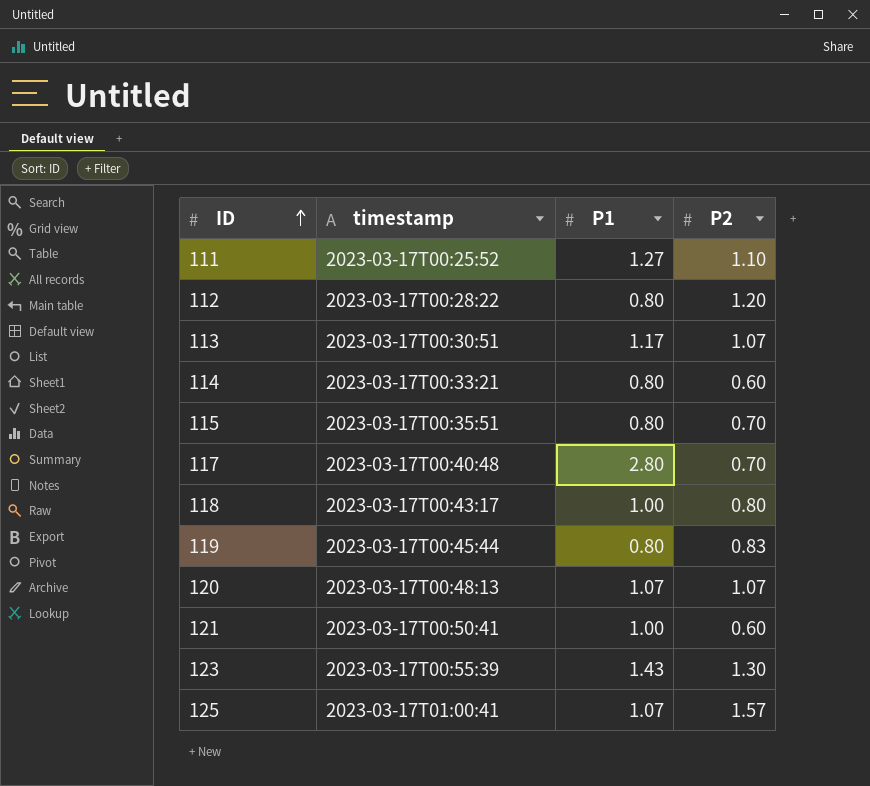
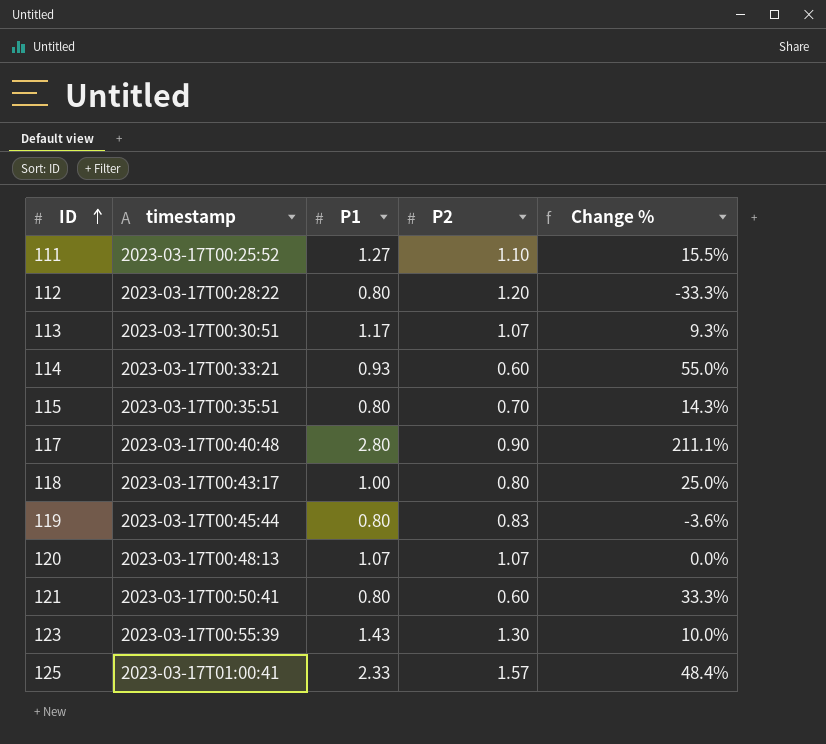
column Change % | formula: none -> ([P1] - [P2]) / [P2]
114 | P1: 0.80 -> 0.93
117 | P2: 0.70 -> 0.90
121 | P1: 1.00 -> 0.80
125 | P1: 1.07 -> 2.33

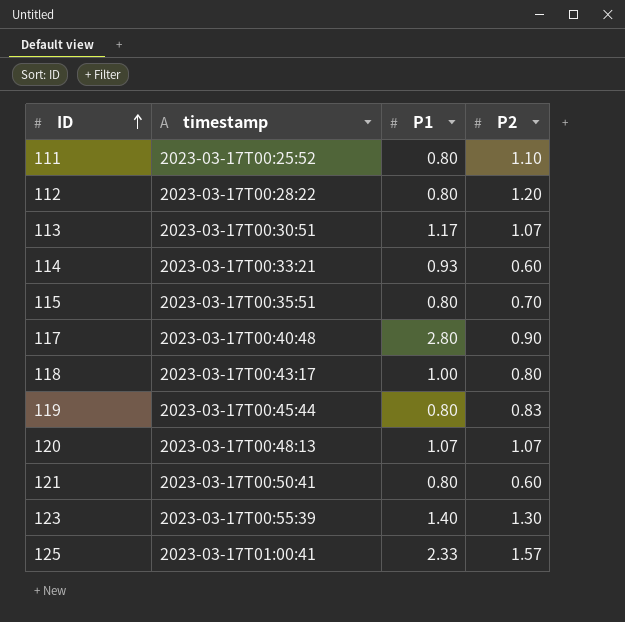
column Change % | formula: ([P1] - [P2]) / [P2] -> none
111 | P1: 1.27 -> 0.80
123 | P1: 1.43 -> 1.40

